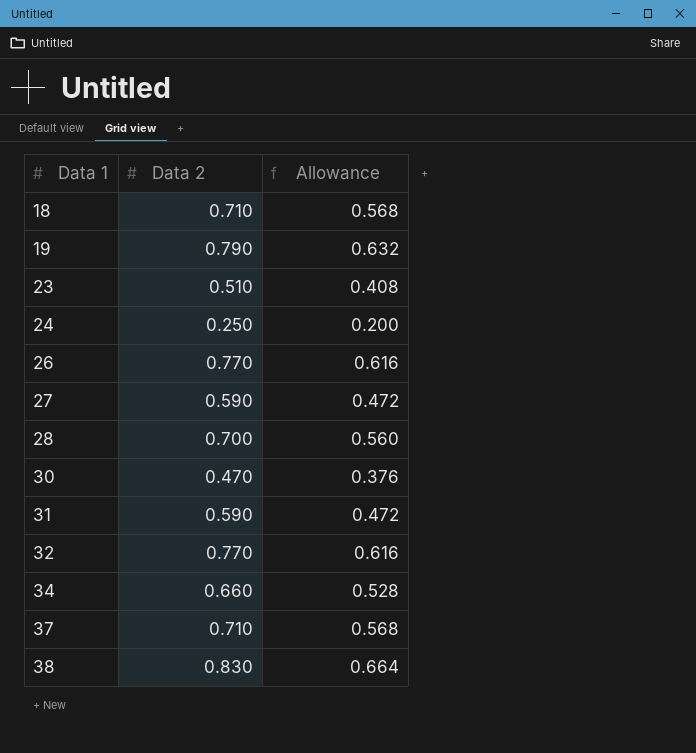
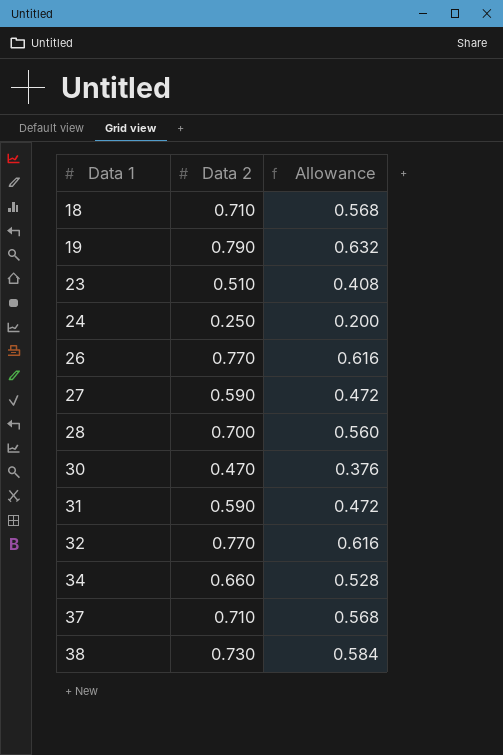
38 | Data 2: 0.830 -> 0.730
38 | Allowance: 0.664 -> 0.584

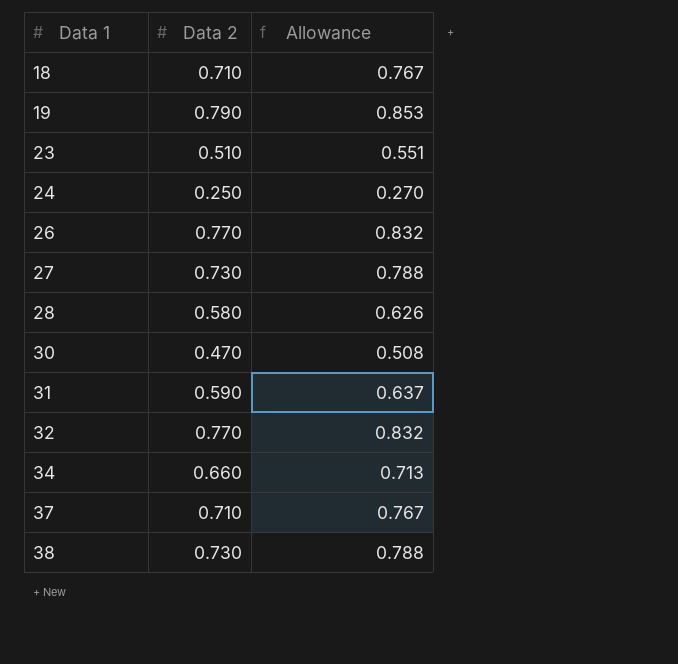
column Allowance | formula: [Data 2] * 0.8 -> [Data 2] * 1.08
27 | Data 2: 0.590 -> 0.730
28 | Data 2: 0.700 -> 0.580

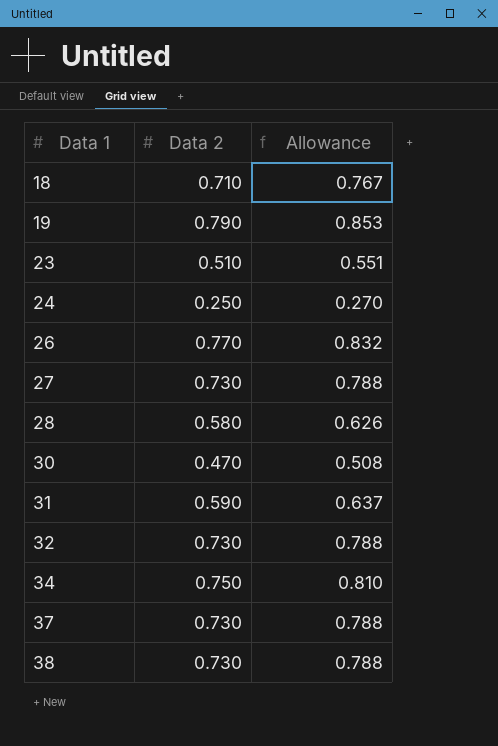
32 | Data 2: 0.770 -> 0.730
32 | Allowance: 0.832 -> 0.788
34 | Data 2: 0.660 -> 0.750
34 | Allowance: 0.713 -> 0.810
37 | Data 2: 0.710 -> 0.730
37 | Allowance: 0.767 -> 0.788

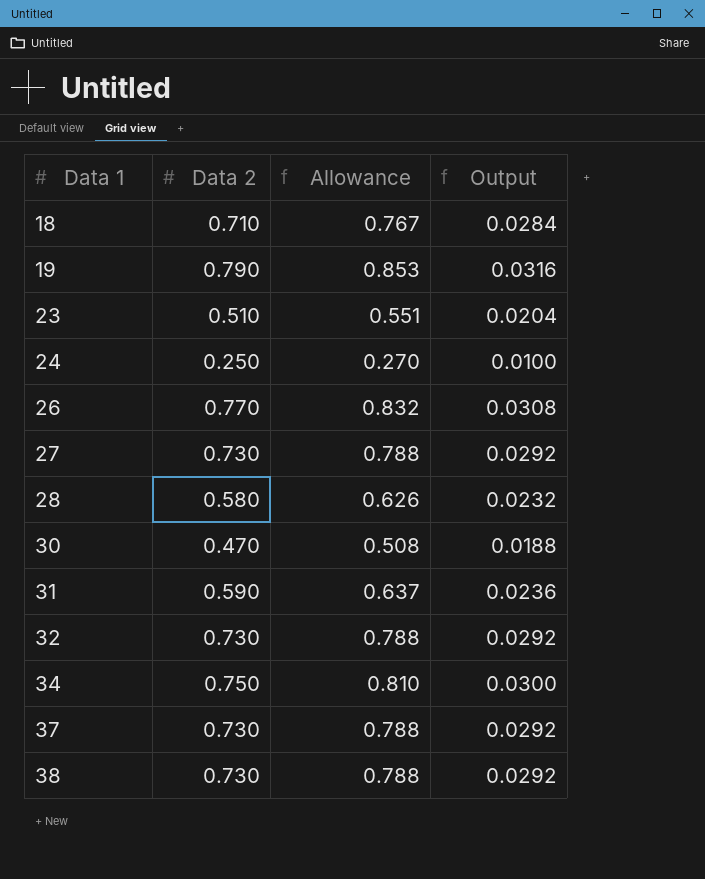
column Output | formula: none -> [Data 2] * 0.04

